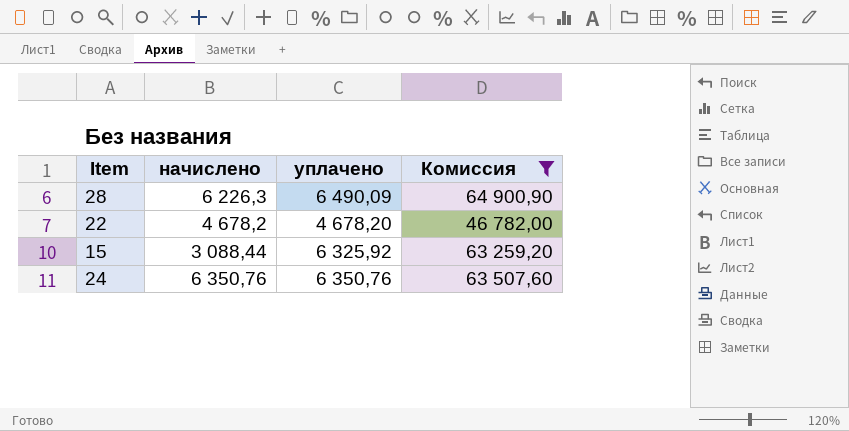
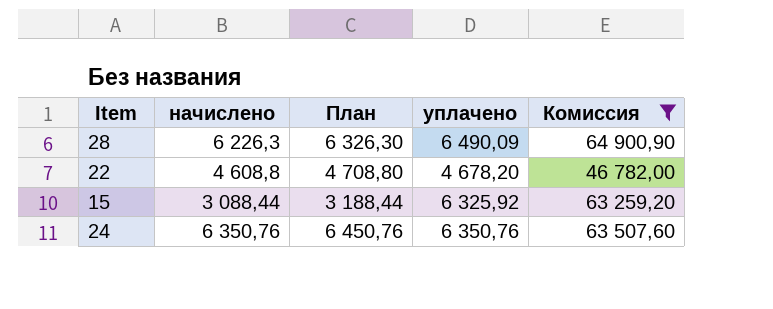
column План | formula: none -> [начислено] + 100
22 | начислено: 4 678,2 -> 4 608,8

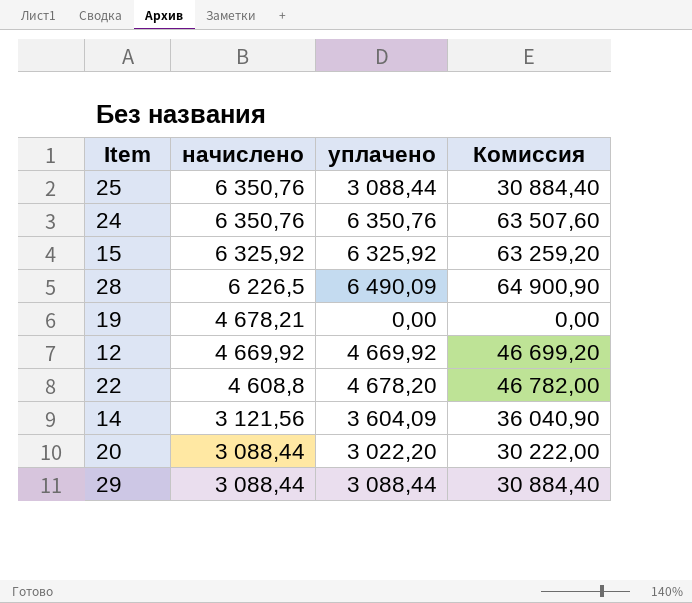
filter: Комиссия >= 46 782,00 -> none
row order: none -> начислено descending
column План | formula: [начислено] + 100 -> none
15 | начислено: 3 088,44 -> 6 325,92
28 | начислено: 6 226,3 -> 6 226,5

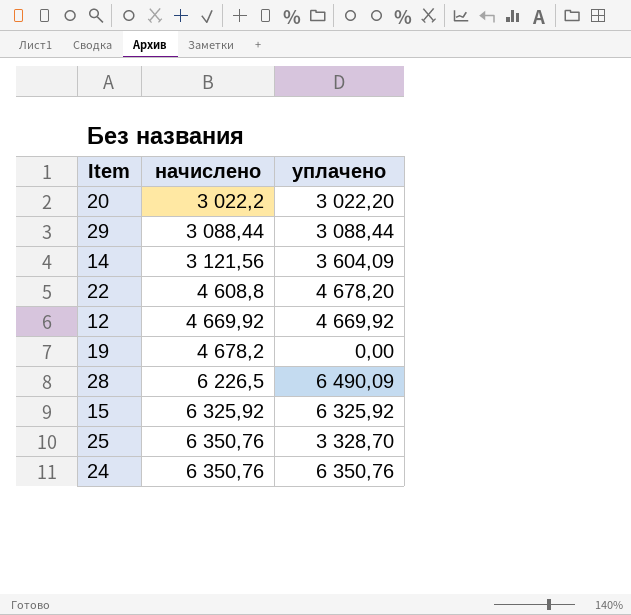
row order: начислено descending -> начислено ascending
column Комиссия | formula: [уплачено] * 10 -> none
20 | начислено: 3 088,44 -> 3 022,2
19 | начислено: 4 678,21 -> 4 678,2
25 | уплачено: 3 088,44 -> 3 328,70

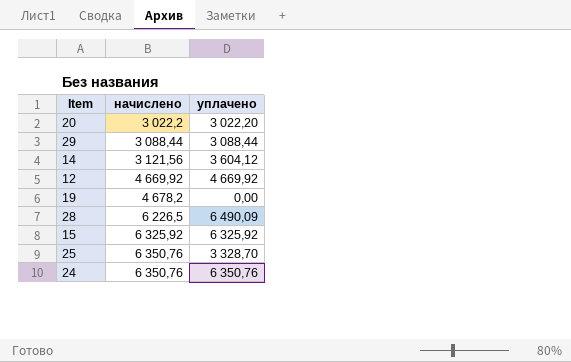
row 22: 4 608,8 | 4 678,20 -> none
14 | уплачено: 3 604,09 -> 3 604,12

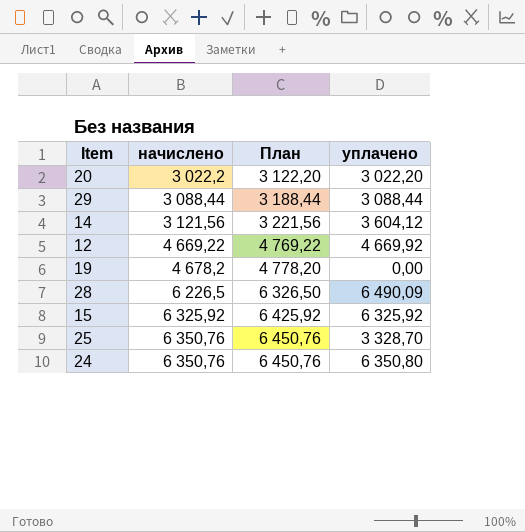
column План | formula: none -> [начислено] + 100
12 | начислено: 4 669,92 -> 4 669,22
24 | уплачено: 6 350,76 -> 6 350,80

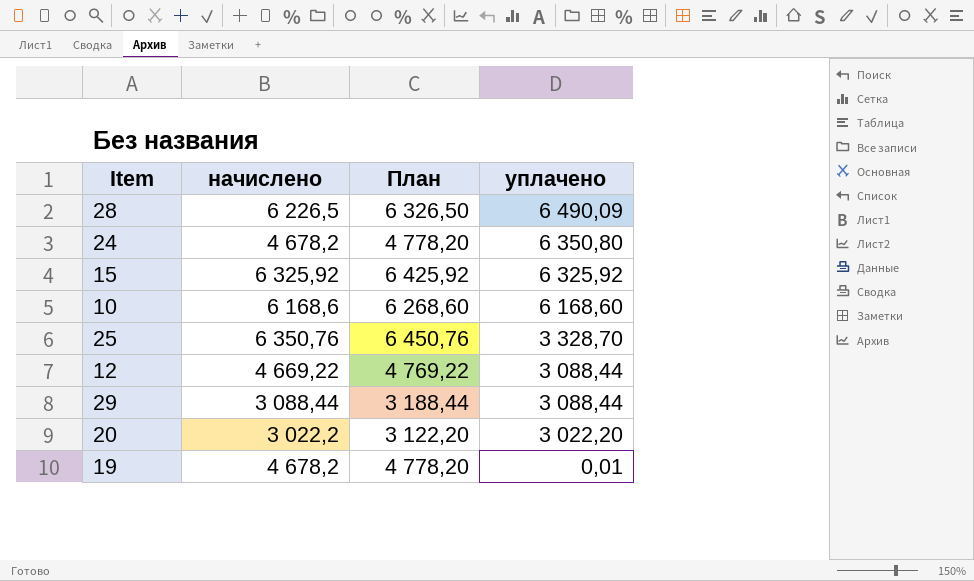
row order: начислено ascending -> уплачено descending
row 14: 3 121,56 | 3 221,56 | 3 604,12 -> none
24 | начислено: 6 350,76 -> 4 678,2
24 | План: 6 450,76 -> 4 778,20
row 10: none -> 6 168,6 | 6 268,60 | 6 168,60
12 | уплачено: 4 669,92 -> 3 088,44
19 | уплачено: 0,00 -> 0,01

